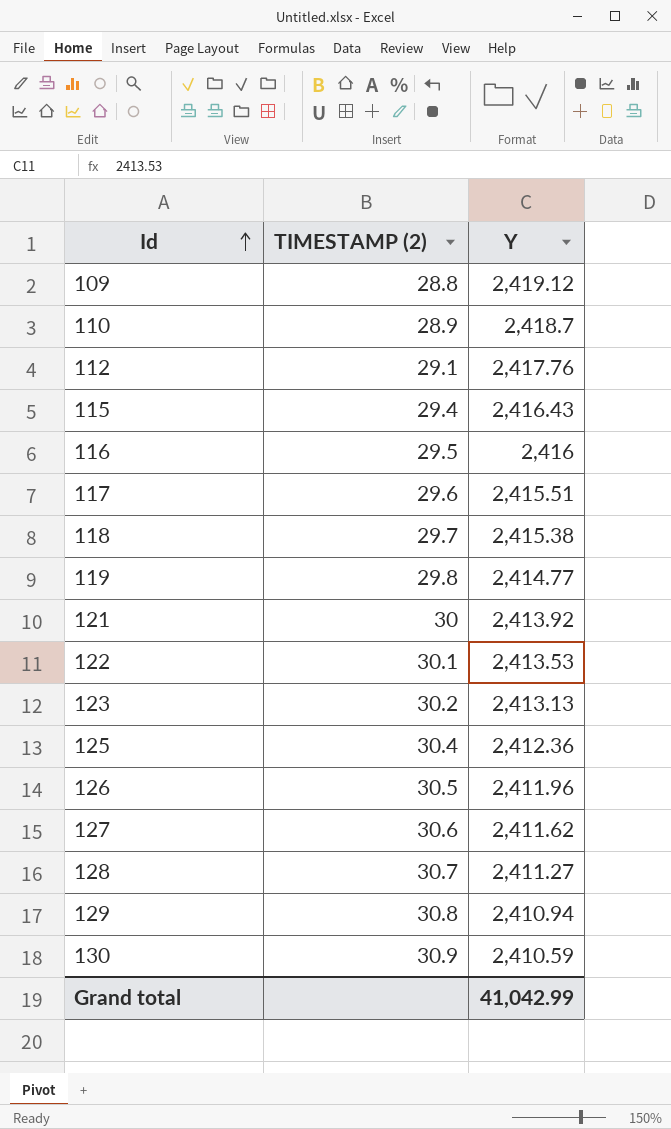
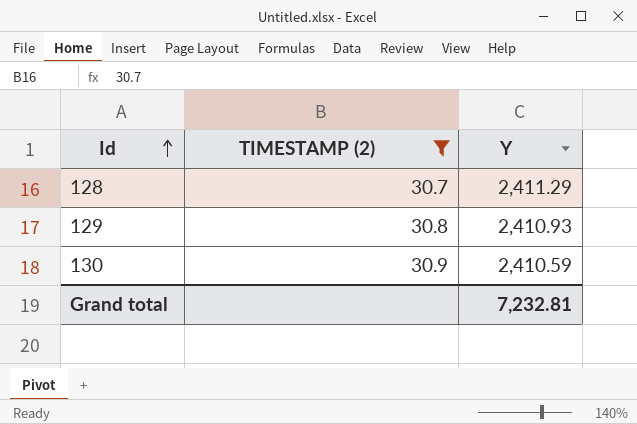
filter: none -> TIMESTAMP (2) >= 30.7
128 | Y: 2,411.27 -> 2,411.29
129 | Y: 2,410.94 -> 2,410.93
Grand total | Y: 41,042.99 -> 7,232.81

